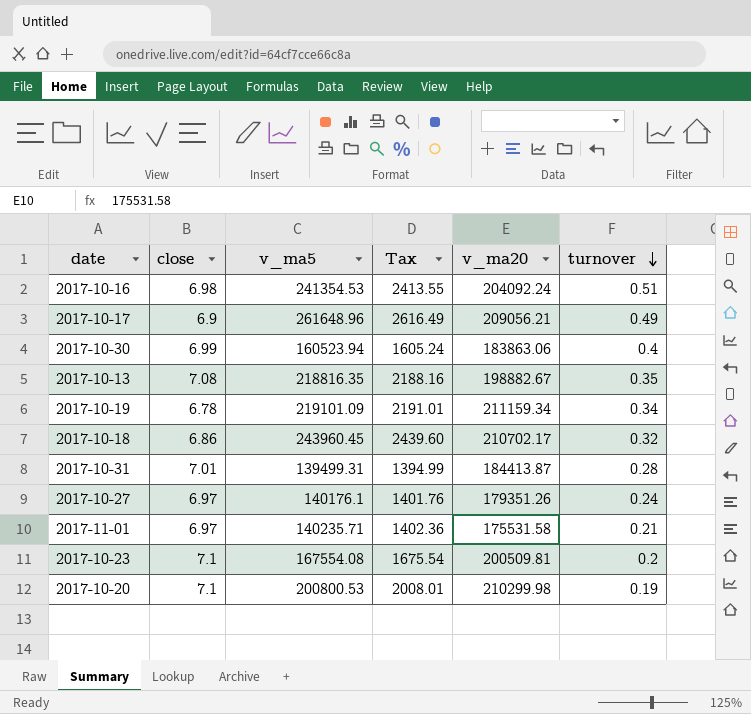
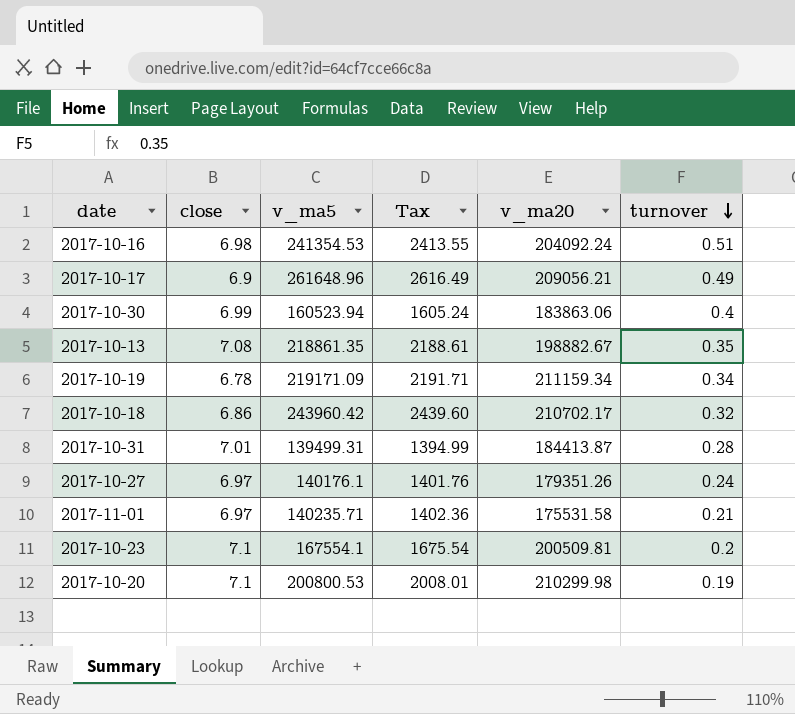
2017-10-13 | v_ma5: 218816.35 -> 218861.35
2017-10-13 | Tax: 2188.16 -> 2188.61
2017-10-19 | v_ma5: 219101.09 -> 219171.09
2017-10-19 | Tax: 2191.01 -> 2191.71
2017-10-18 | v_ma5: 243960.45 -> 243960.42
2017-10-23 | v_ma5: 167554.08 -> 167554.1

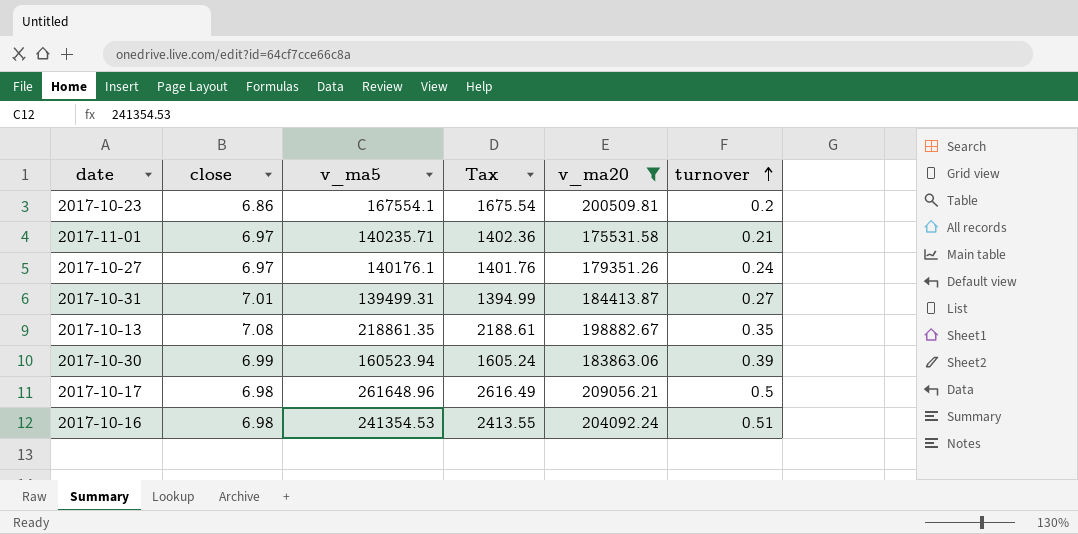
filter: none -> v_ma20 <= 209056.21
row order: turnover descending -> turnover ascending
2017-10-23 | close: 7.1 -> 6.86
2017-10-31 | turnover: 0.28 -> 0.27
2017-10-30 | turnover: 0.4 -> 0.39
2017-10-17 | close: 6.9 -> 6.98
2017-10-17 | turnover: 0.49 -> 0.5

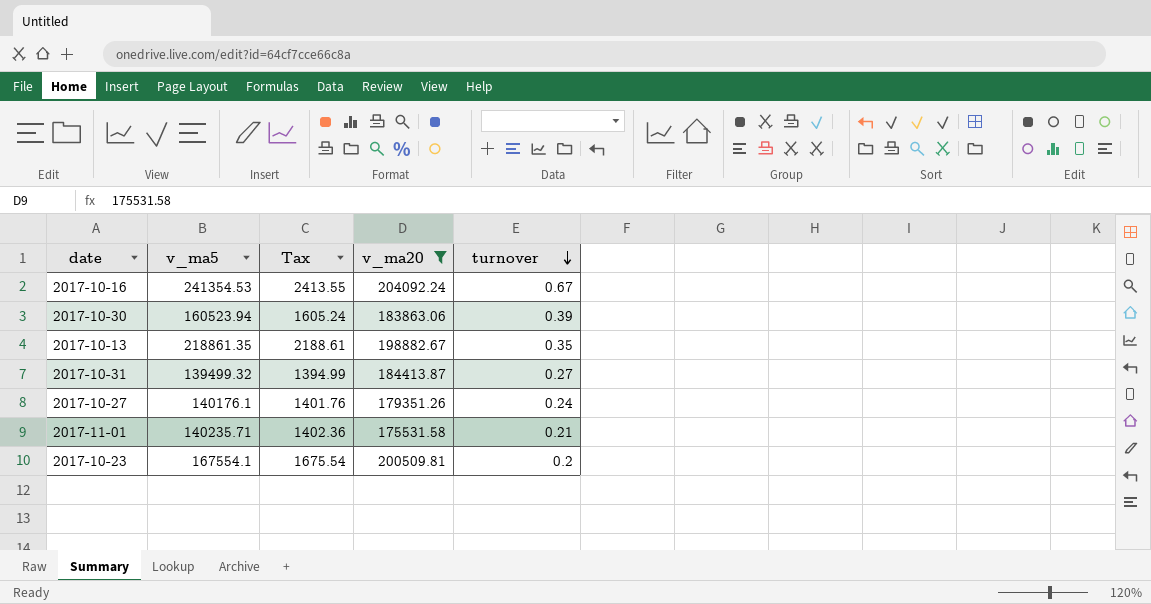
row order: turnover ascending -> turnover descending
column close | position: 2 -> none
row 2017-10-17: 6.98 | 261648.96 | 2616.49 | 209056.21 | 0.5 -> none
2017-10-16 | turnover: 0.51 -> 0.67
2017-10-31 | v_ma5: 139499.31 -> 139499.32

